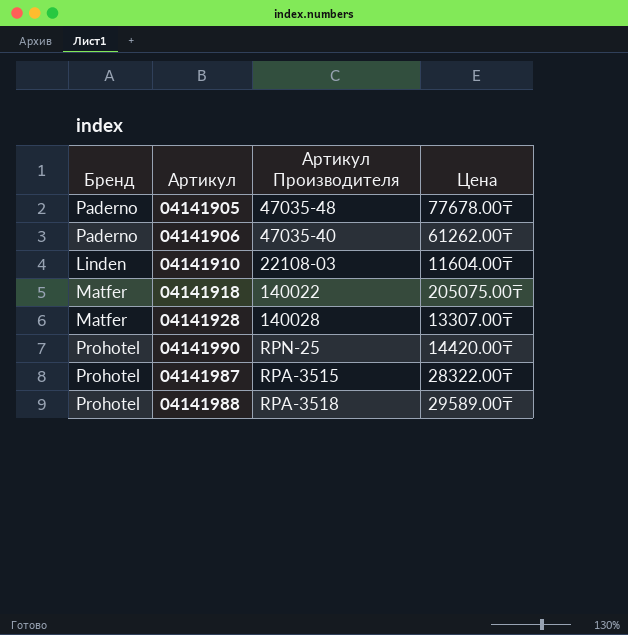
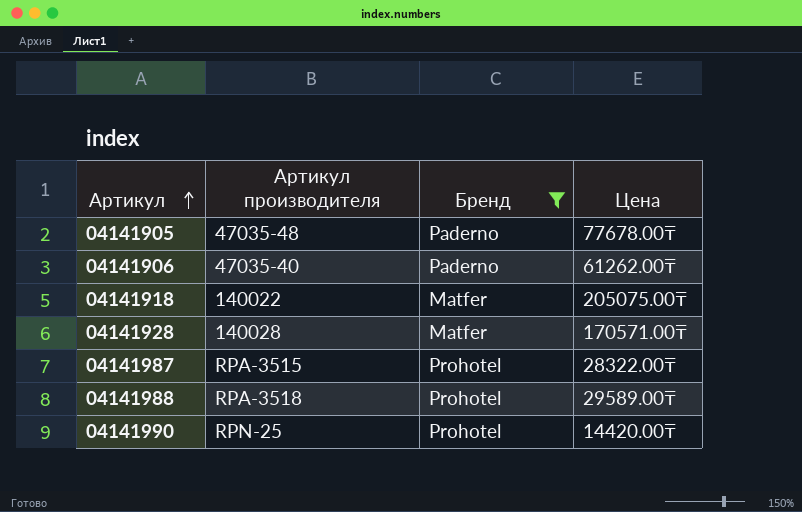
filter: none -> Бренд != Linden
row order: none -> Артикул ascending
column name: Артикул Производителя -> Артикул производителя
column Бренд | position: 1 -> 3
04141928 | Цена: 13307.00₸ -> 170571.00₸

